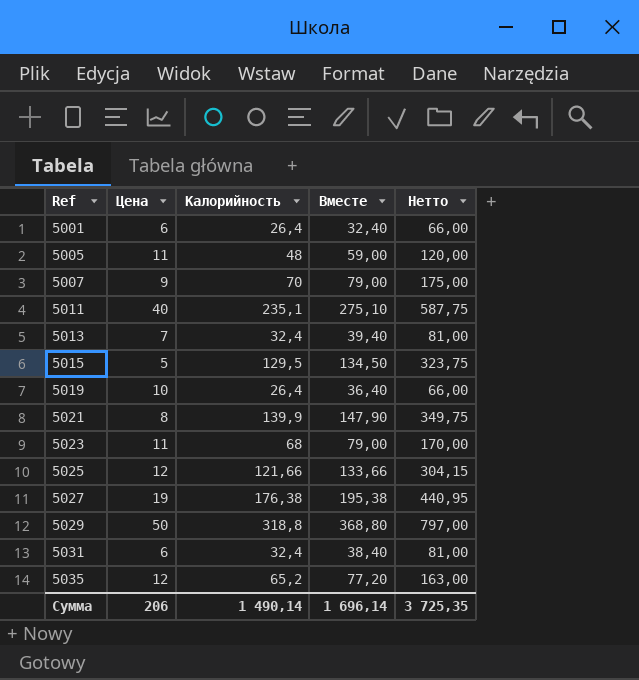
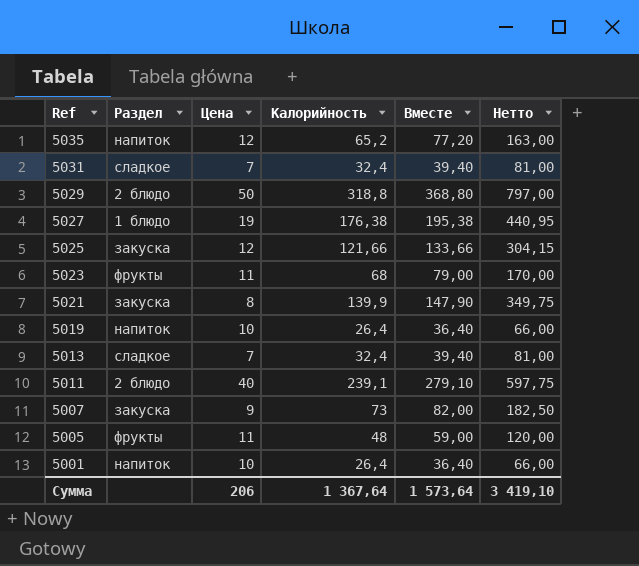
row order: Ref ascending -> Ref descending
column Раздел | position: none -> 2
row 5015: 5 | 129,5 | 134,50 | 323,75 -> none
5031 | Цена: 6 -> 7
5031 | Вместе: 38,40 -> 39,40
5011 | Калорийность: 235,1 -> 239,1
5011 | Вместе: 275,10 -> 279,10
5011 | Нетто: 587,75 -> 597,75
5007 | Калорийность: 70 -> 73
5007 | Вместе: 79,00 -> 82,00
5007 | Нетто: 175,00 -> 182,50
5001 | Цена: 6 -> 10
5001 | Вместе: 32,40 -> 36,40
Сумма | Калорийность: 1 490,14 -> 1 367,64
Сумма | Вместе: 1 696,14 -> 1 573,64
Сумма | Нетто: 3 725,35 -> 3 419,10

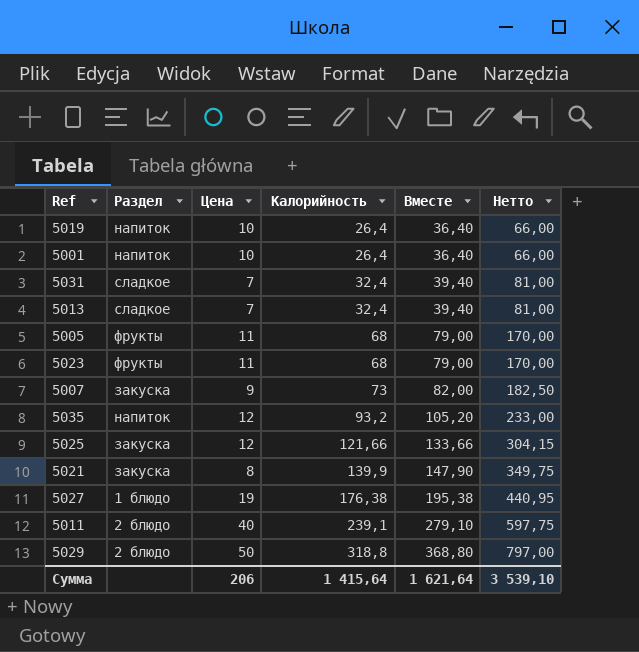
row order: Ref descending -> Калорийность ascending
5005 | Калорийность: 48 -> 68
5005 | Вместе: 59,00 -> 79,00
5005 | Нетто: 120,00 -> 170,00
5035 | Калорийность: 65,2 -> 93,2
5035 | Вместе: 77,20 -> 105,20
5035 | Нетто: 163,00 -> 233,00
Сумма | Калорийность: 1 367,64 -> 1 415,64
Сумма | Вместе: 1 573,64 -> 1 621,64
Сумма | Нетто: 3 419,10 -> 3 539,10

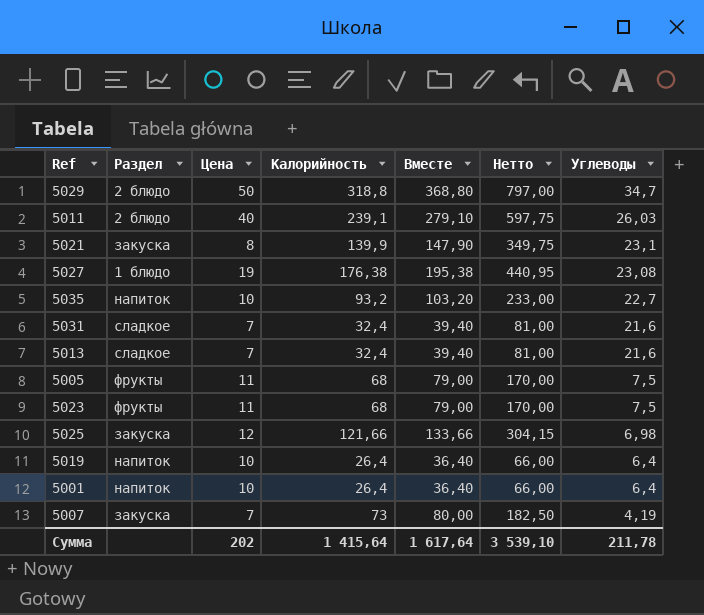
row order: Калорийность ascending -> Углеводы descending
column Углеводы | position: none -> 7
5035 | Цена: 12 -> 10
5035 | Вместе: 105,20 -> 103,20
5007 | Цена: 9 -> 7
5007 | Вместе: 82,00 -> 80,00
Сумма | Цена: 206 -> 202
Сумма | Вместе: 1 621,64 -> 1 617,64

